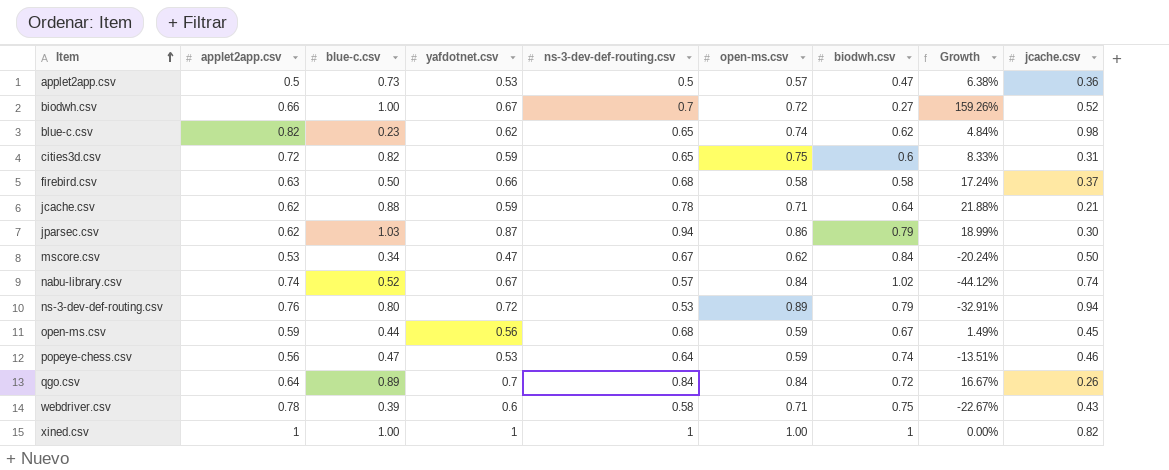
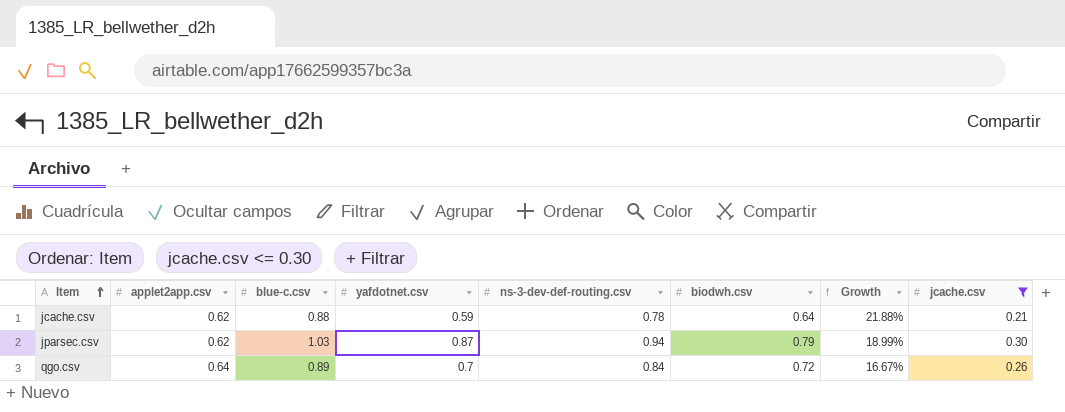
filter: none -> jcache.csv <= 0.30
column open-ms.csv | position: 6 -> none

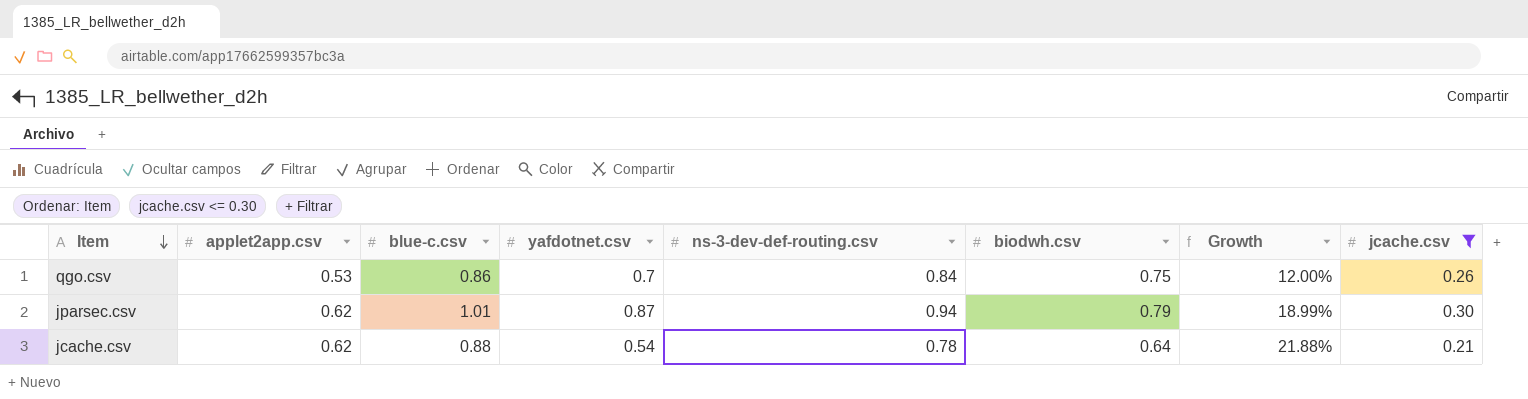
row order: Item ascending -> Item descending
qgo.csv | applet2app.csv: 0.64 -> 0.53
qgo.csv | blue-c.csv: 0.89 -> 0.86
qgo.csv | biodwh.csv: 0.72 -> 0.75
qgo.csv | Growth: 16.67% -> 12.00%
jparsec.csv | blue-c.csv: 1.03 -> 1.01
jcache.csv | yafdotnet.csv: 0.59 -> 0.54

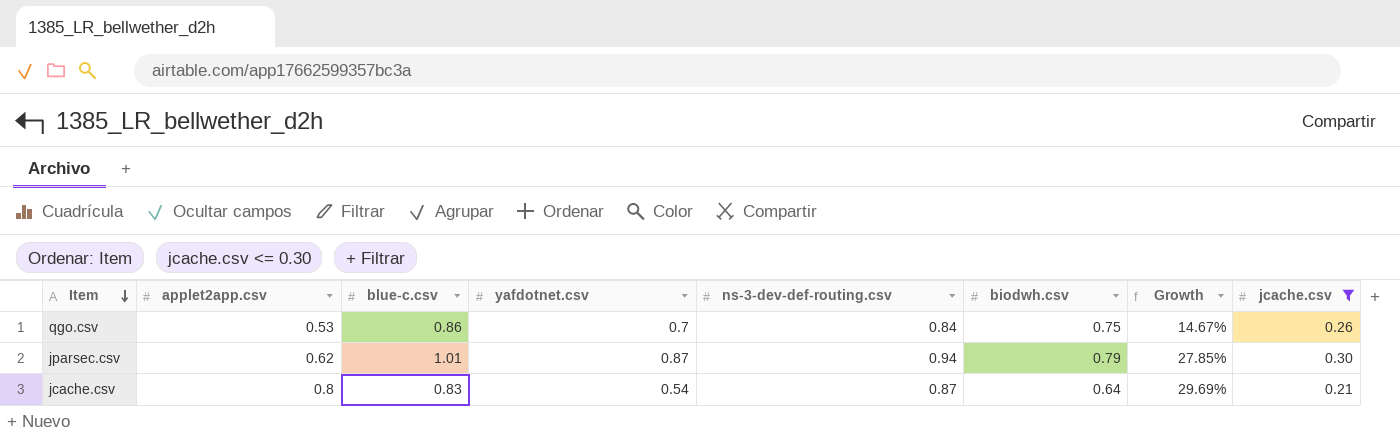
column Growth | formula: ([ns-3-dev-def-routing.csv] - [biodwh.csv]) / [biodwh.csv] -> ([blue-c.csv] - [biodwh.csv]) / [biodwh.csv]
jcache.csv | applet2app.csv: 0.62 -> 0.8
jcache.csv | blue-c.csv: 0.88 -> 0.83
jcache.csv | ns-3-dev-def-routing.csv: 0.78 -> 0.87

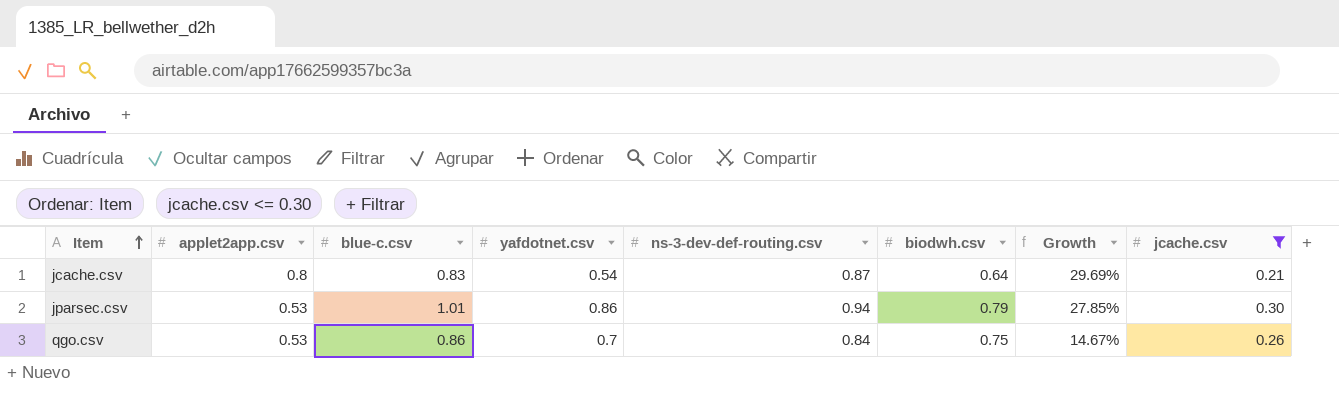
row order: Item descending -> Item ascending
jparsec.csv | applet2app.csv: 0.62 -> 0.53
jparsec.csv | yafdotnet.csv: 0.87 -> 0.86

